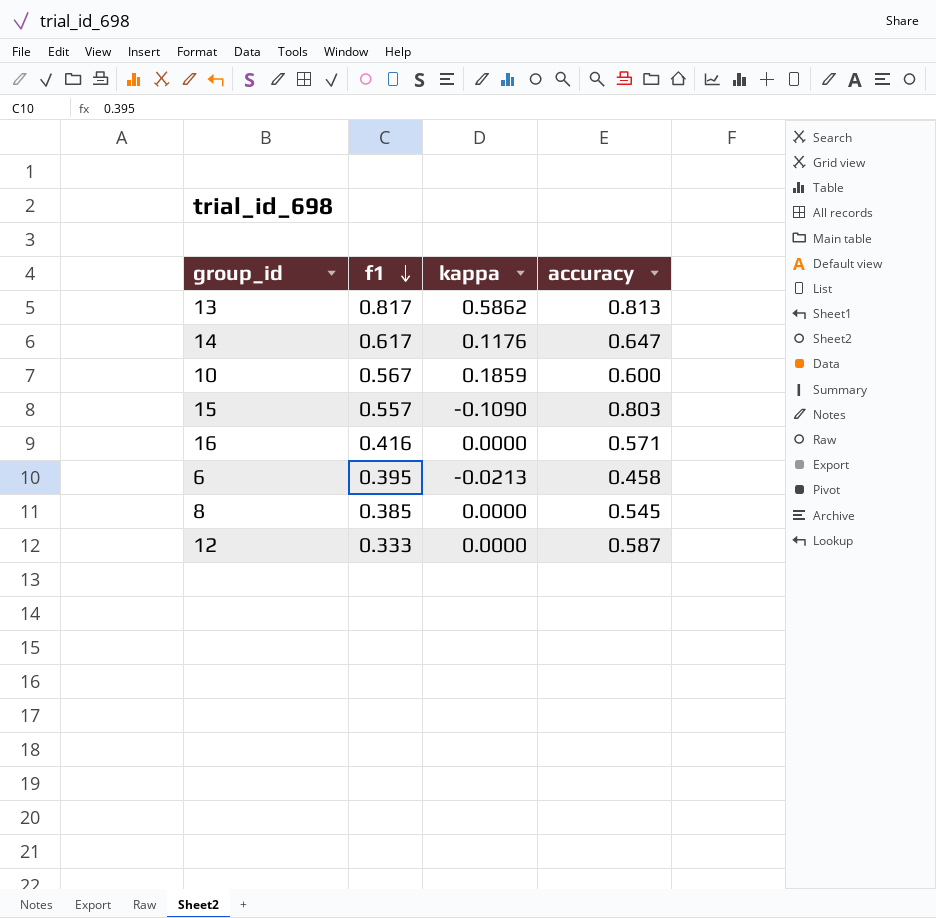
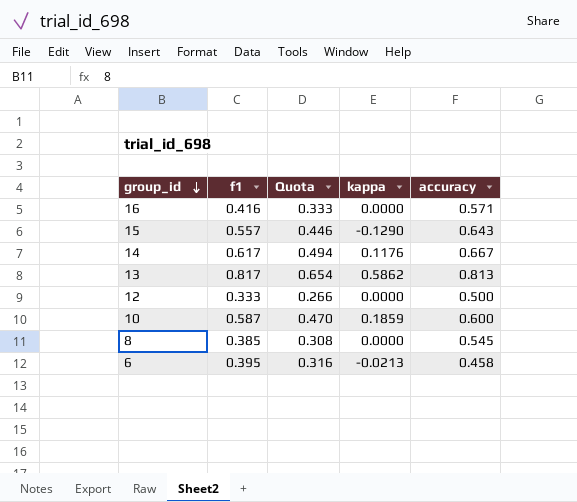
row order: f1 descending -> group_id descending
column Quota | formula: none -> [f1] * 0.8
15 | kappa: -0.1090 -> -0.1290
15 | accuracy: 0.803 -> 0.643
14 | accuracy: 0.647 -> 0.667
12 | accuracy: 0.587 -> 0.500
10 | f1: 0.567 -> 0.587

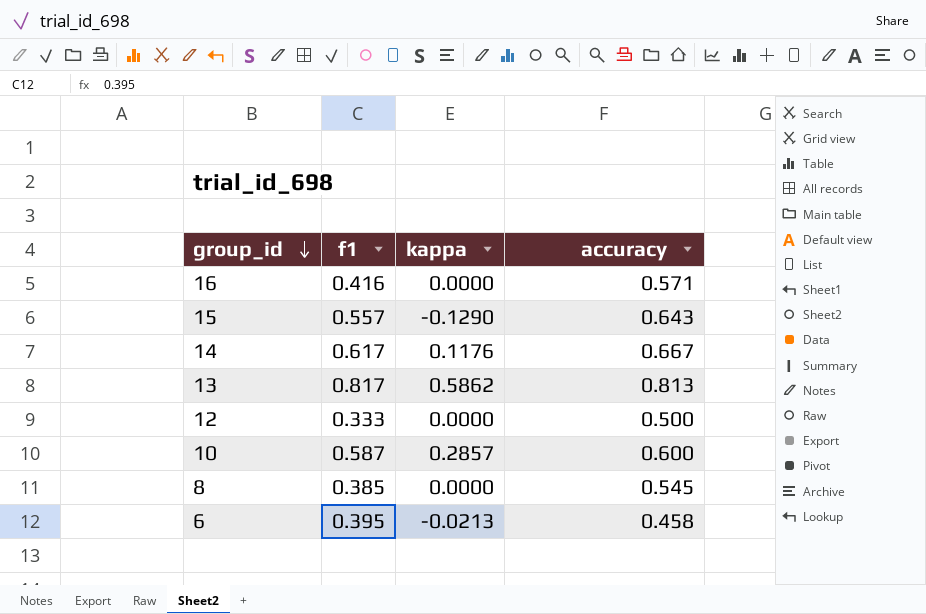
column Quota | formula: [f1] * 0.8 -> none
10 | kappa: 0.1859 -> 0.2857

